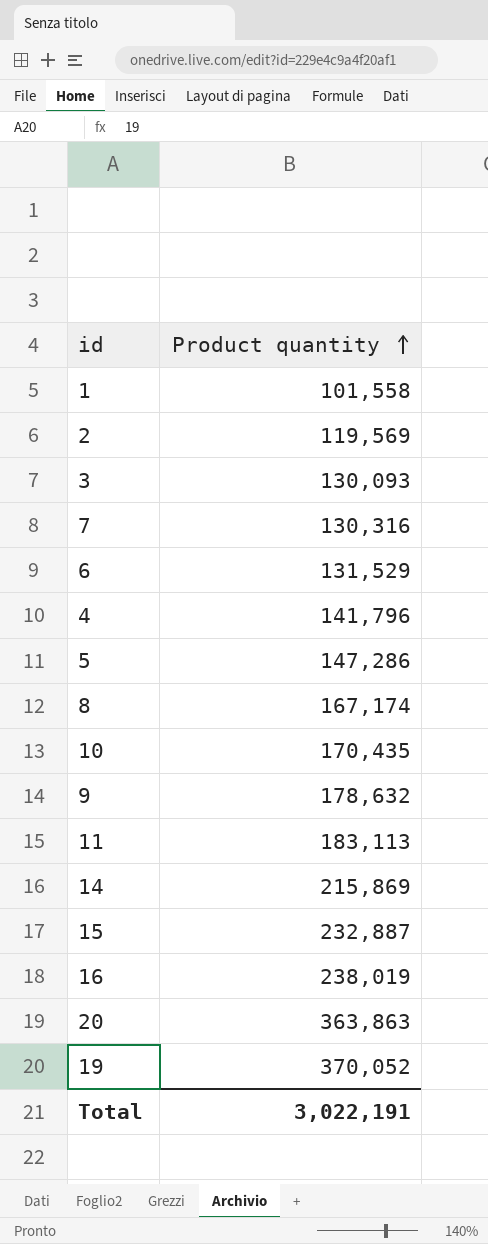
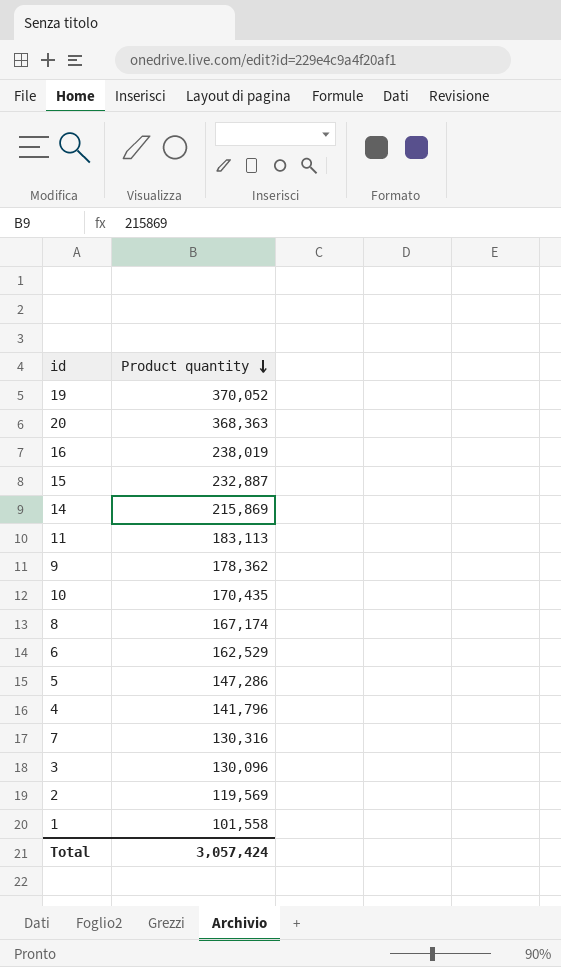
row order: Product quantity ascending -> Product quantity descending
20 | Product quantity: 363,863 -> 368,363
9 | Product quantity: 178,632 -> 178,362
6 | Product quantity: 131,529 -> 162,529
3 | Product quantity: 130,093 -> 130,096
Total | Product quantity: 3,022,191 -> 3,057,424

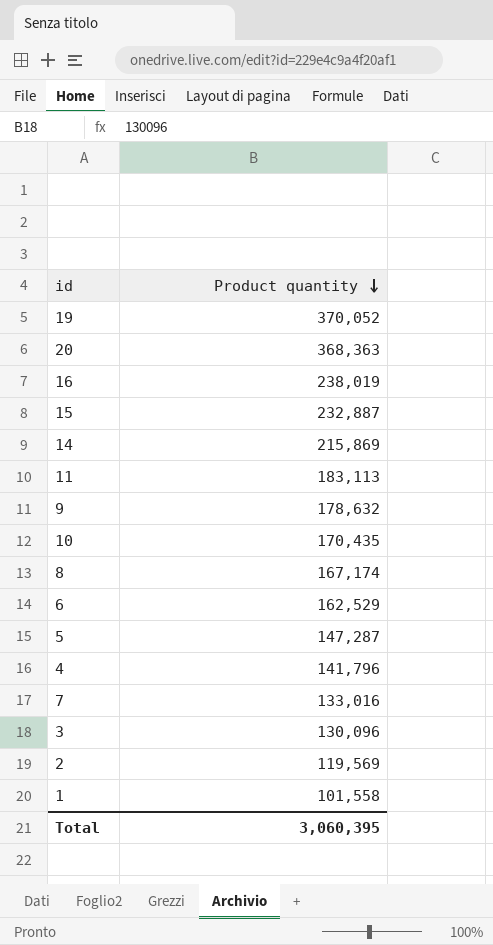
9 | Product quantity: 178,362 -> 178,632
5 | Product quantity: 147,286 -> 147,287
7 | Product quantity: 130,316 -> 133,016
Total | Product quantity: 3,057,424 -> 3,060,395

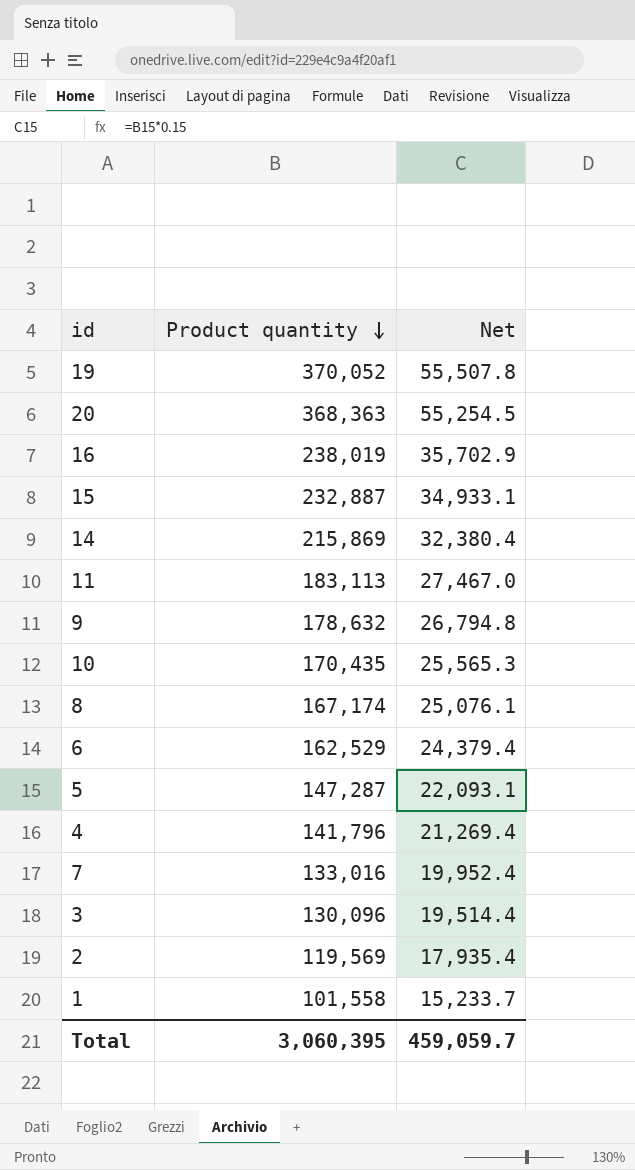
column Net | formula: none -> [Product quantity] * 0.15

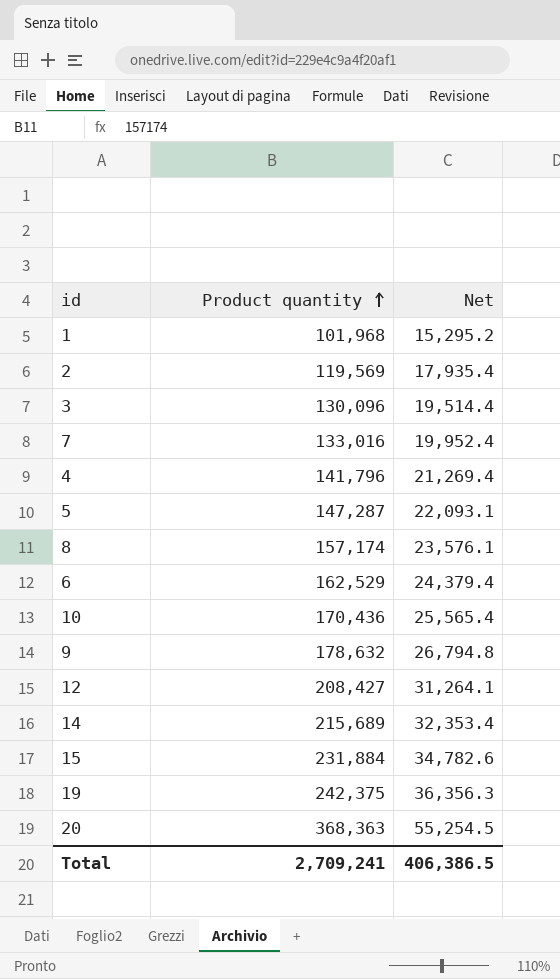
row order: Product quantity descending -> Product quantity ascending
row 16: 238,019 | 35,702.9 -> none
row 11: 183,113 | 27,467.0 -> none
1 | Product quantity: 101,558 -> 101,968
1 | Net: 15,233.7 -> 15,295.2
8 | Product quantity: 167,174 -> 157,174
8 | Net: 25,076.1 -> 23,576.1
10 | Product quantity: 170,435 -> 170,436
10 | Net: 25,565.3 -> 25,565.4
row 12: none -> 208,427 | 31,264.1
14 | Product quantity: 215,869 -> 215,689
14 | Net: 32,380.4 -> 32,353.4
15 | Product quantity: 232,887 -> 231,884
15 | Net: 34,933.1 -> 34,782.6
19 | Product quantity: 370,052 -> 242,375
19 | Net: 55,507.8 -> 36,356.3
Total | Product quantity: 3,060,395 -> 2,709,241
Total | Net: 459,059.7 -> 406,386.5

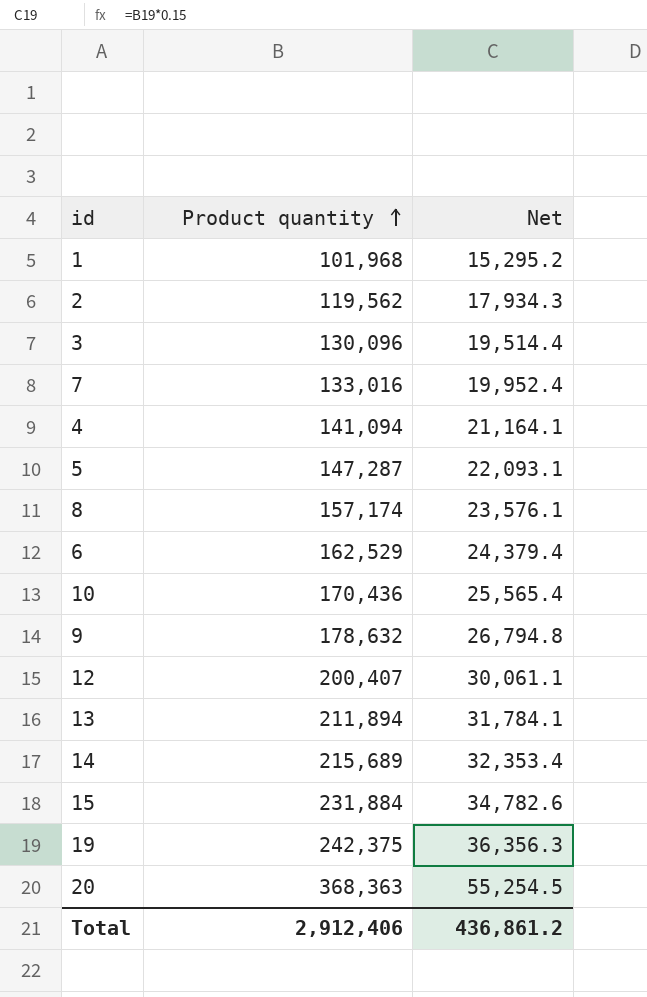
2 | Product quantity: 119,569 -> 119,562
2 | Net: 17,935.4 -> 17,934.3
4 | Product quantity: 141,796 -> 141,094
4 | Net: 21,269.4 -> 21,164.1
12 | Product quantity: 208,427 -> 200,407
12 | Net: 31,264.1 -> 30,061.1
row 13: none -> 211,894 | 31,784.1
Total | Product quantity: 2,709,241 -> 2,912,406
Total | Net: 406,386.5 -> 436,861.2

